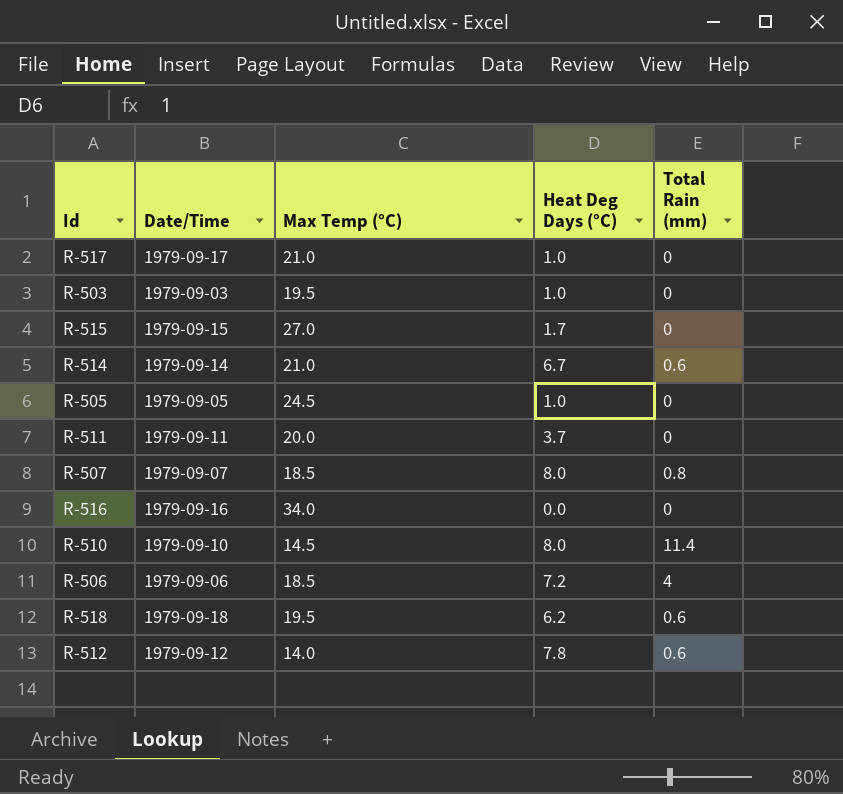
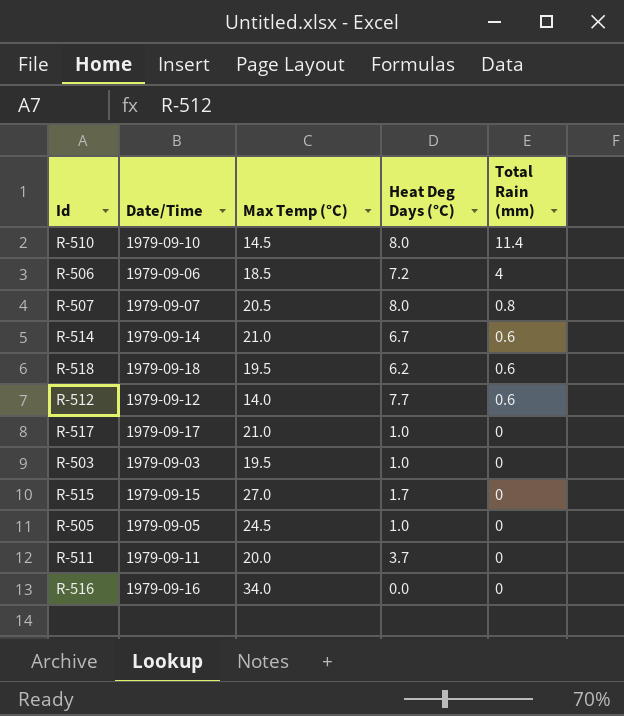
row order: none -> Total Rain (mm) descending
R-507 | Max Temp (°C): 18.5 -> 20.5
R-512 | Heat Deg Days (°C): 7.8 -> 7.7

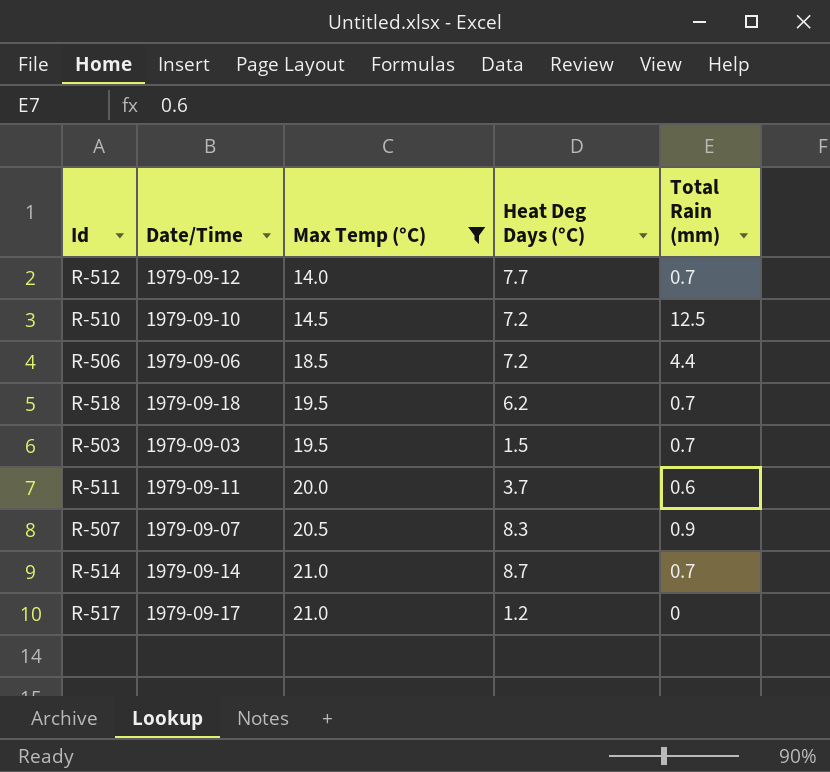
filter: none -> Max Temp (°C) <= 21.0
row order: Total Rain (mm) descending -> Max Temp (°C) ascending
R-512 | Total Rain (mm): 0.6 -> 0.7
R-510 | Heat Deg Days (°C): 8.0 -> 7.2
R-510 | Total Rain (mm): 11.4 -> 12.5
R-506 | Total Rain (mm): 4 -> 4.4
R-518 | Total Rain (mm): 0.6 -> 0.7
R-503 | Heat Deg Days (°C): 1.0 -> 1.5
R-503 | Total Rain (mm): 0 -> 0.7
R-511 | Total Rain (mm): 0 -> 0.6
R-507 | Heat Deg Days (°C): 8.0 -> 8.3
R-507 | Total Rain (mm): 0.8 -> 0.9
R-514 | Heat Deg Days (°C): 6.7 -> 8.7
R-514 | Total Rain (mm): 0.6 -> 0.7
R-517 | Heat Deg Days (°C): 1.0 -> 1.2

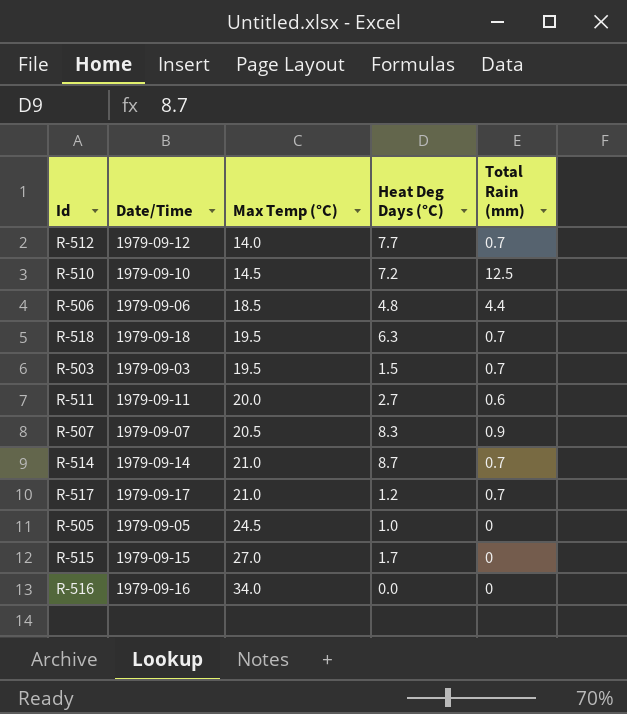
filter: Max Temp (°C) <= 21.0 -> none
R-506 | Heat Deg Days (°C): 7.2 -> 4.8
R-518 | Heat Deg Days (°C): 6.2 -> 6.3
R-511 | Heat Deg Days (°C): 3.7 -> 2.7
R-517 | Total Rain (mm): 0 -> 0.7

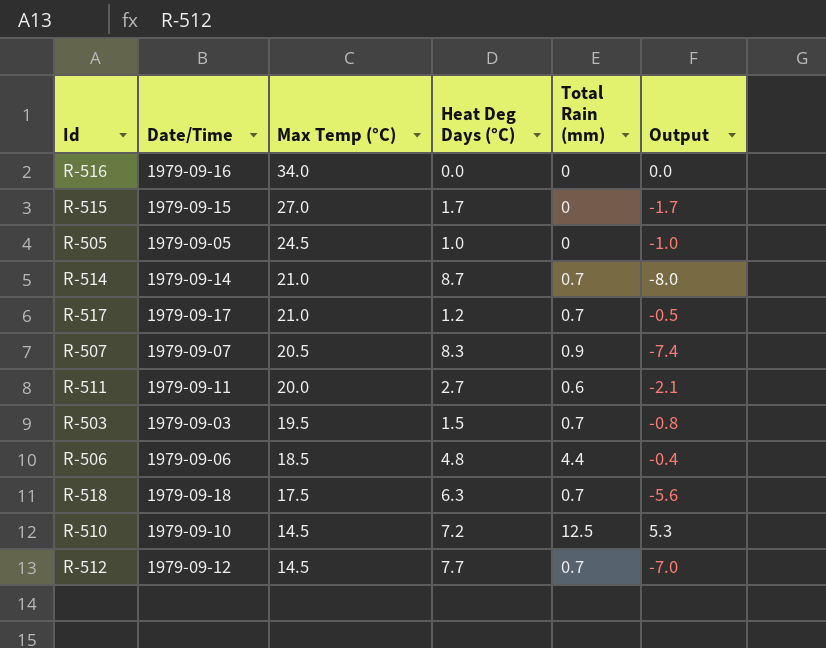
row order: Max Temp (°C) ascending -> Max Temp (°C) descending
column Output | formula: none -> [Total Rain (mm)] - [Heat Deg Days (°C)]
R-518 | Max Temp (°C): 19.5 -> 17.5
R-512 | Max Temp (°C): 14.0 -> 14.5

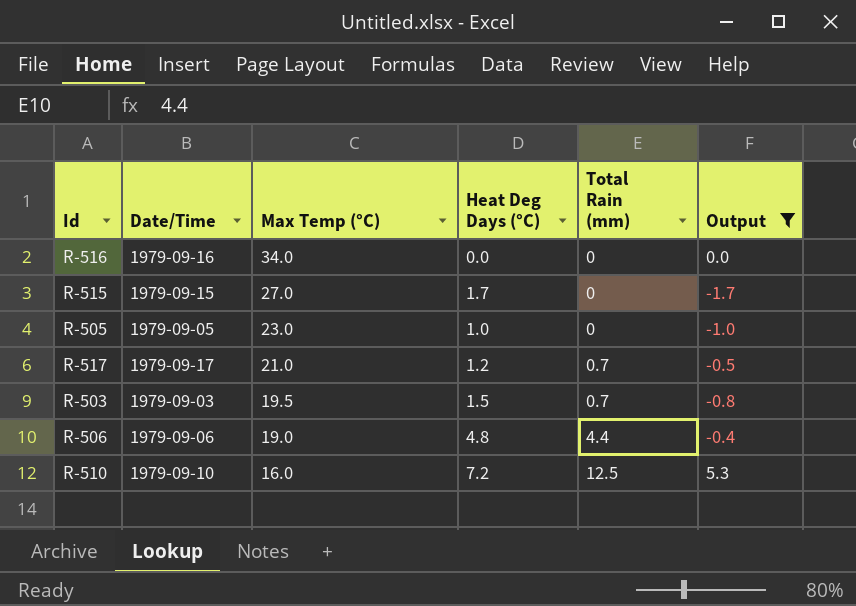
filter: none -> Output >= -1.7
R-505 | Max Temp (°C): 24.5 -> 23.0
R-506 | Max Temp (°C): 18.5 -> 19.0
R-510 | Max Temp (°C): 14.5 -> 16.0

